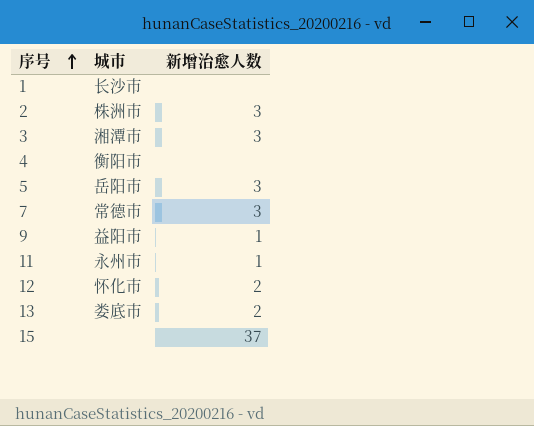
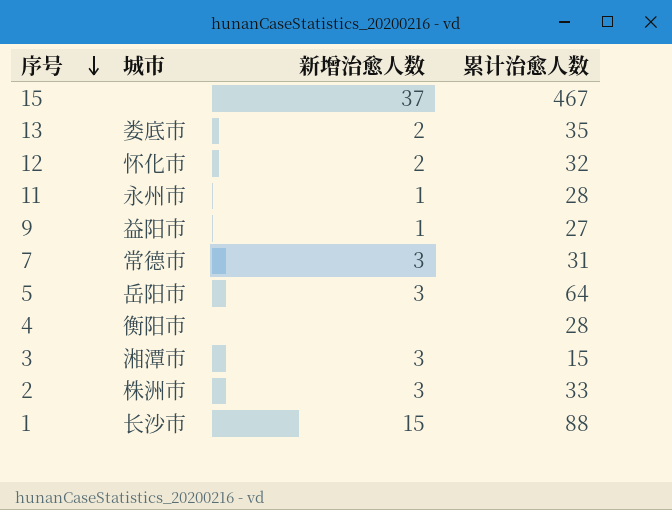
row order: 序号 ascending -> 序号 descending
column 累计治愈人数 | position: none -> 4
1 | 新增治愈人数: none -> 15

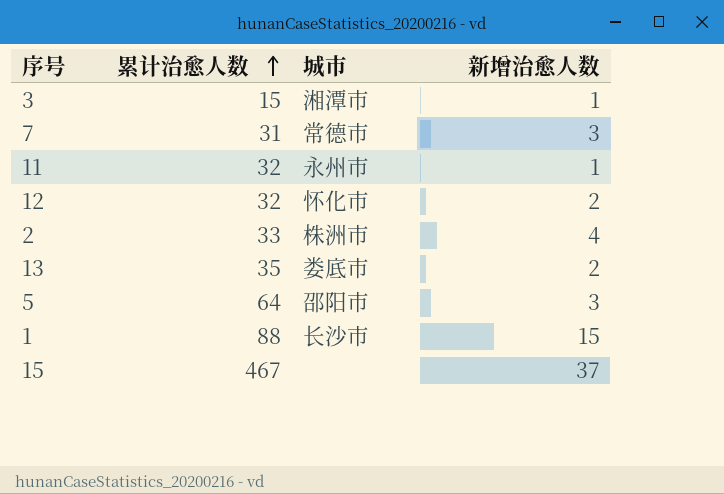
row order: 序号 descending -> 累计治愈人数 ascending
column 累计治愈人数 | position: 4 -> 2
row 9: 益阳市 | 1 | 27 -> none
row 4: 衡阳市 | none | 28 -> none
3 | 新增治愈人数: 3 -> 1
11 | 累计治愈人数: 28 -> 32
2 | 新增治愈人数: 3 -> 4
5 | 城市: 岳阳市 -> 邵阳市

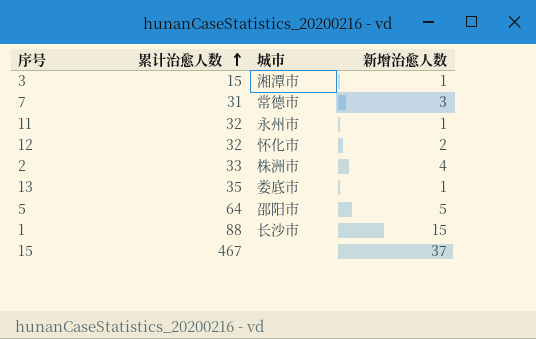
13 | 新增治愈人数: 2 -> 1
5 | 新增治愈人数: 3 -> 5

